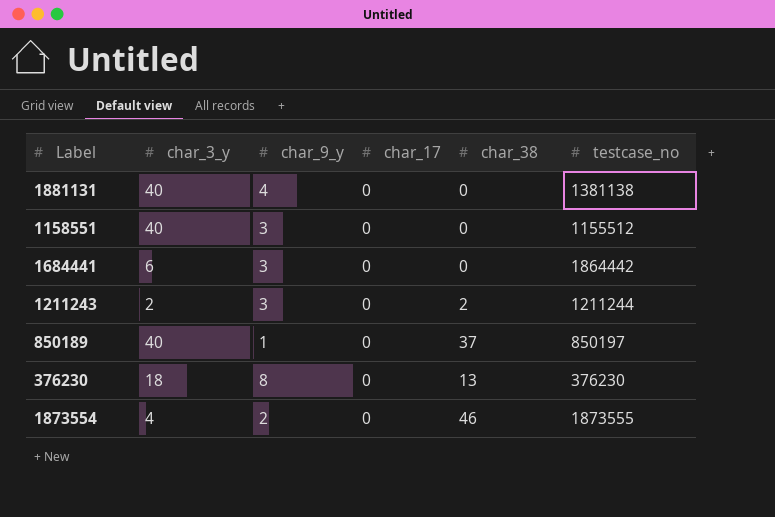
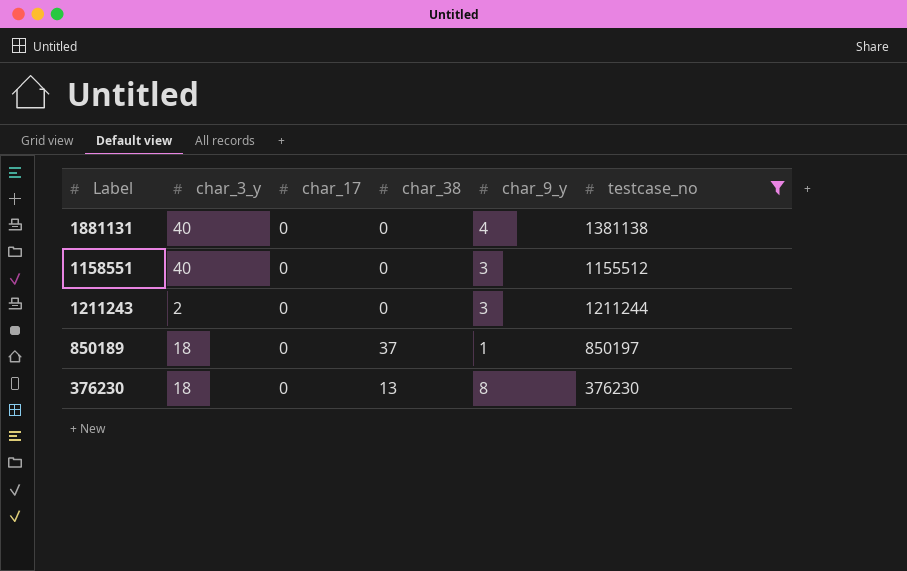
filter: none -> testcase_no <= 1381138
column char_9_y | position: 3 -> 5
1211243 | char_38: 2 -> 0
850189 | char_3_y: 40 -> 18

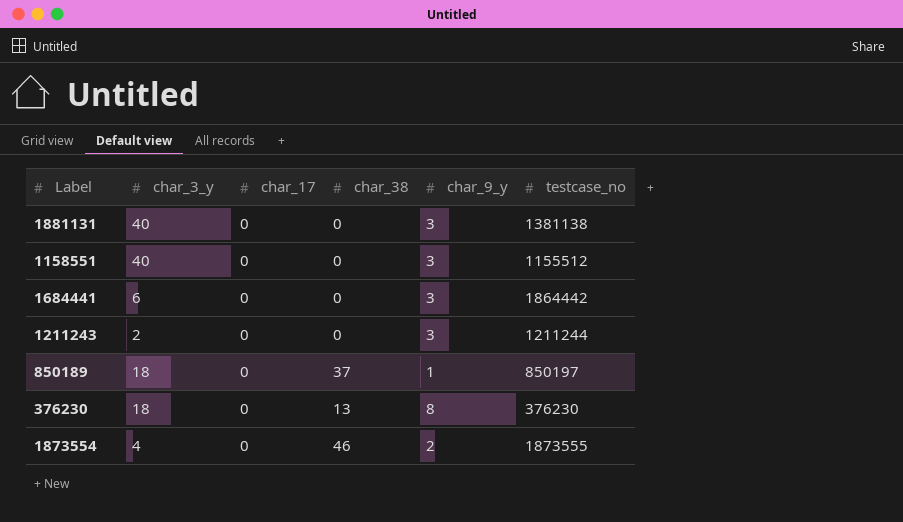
filter: testcase_no <= 1381138 -> none
1881131 | char_9_y: 4 -> 3

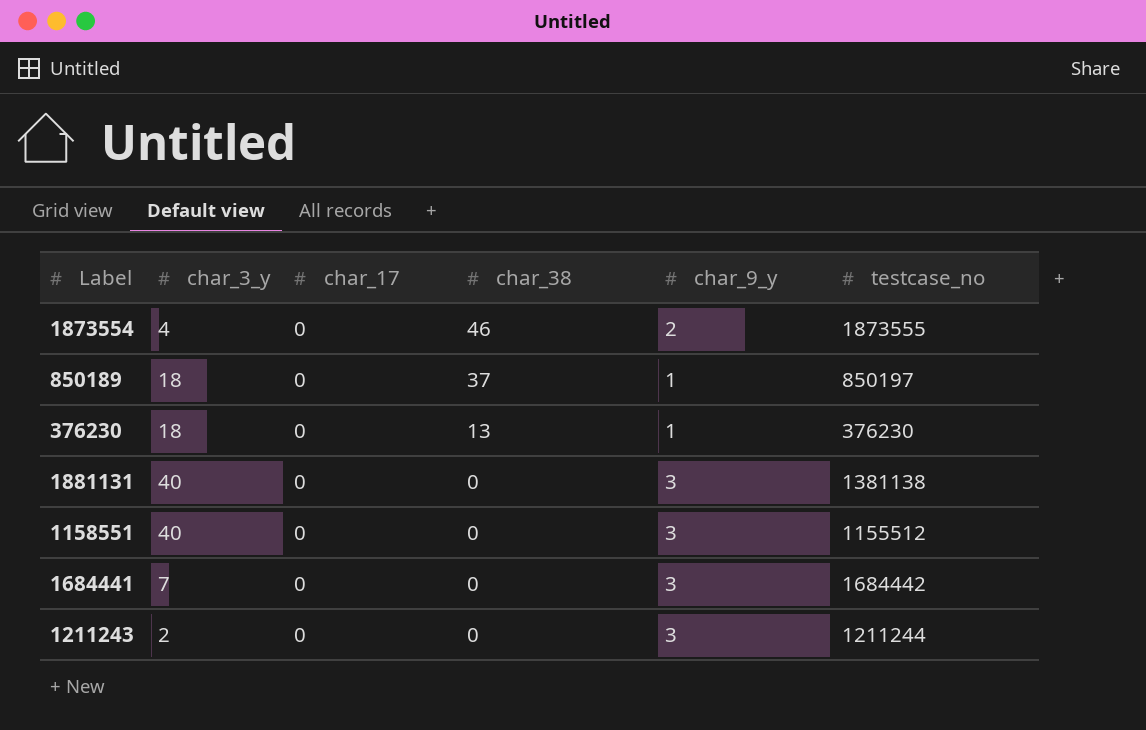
row order: none -> char_38 descending
376230 | char_9_y: 8 -> 1
1684441 | char_3_y: 6 -> 7
1684441 | testcase_no: 1864442 -> 1684442

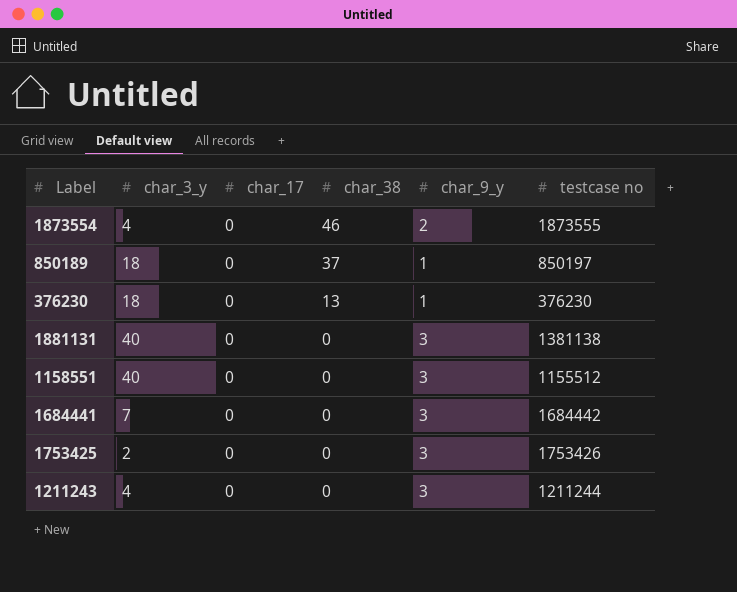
column name: testcase_no -> testcase no
row 1753425: none -> 2 | 0 | 0 | 3 | 1753426
1211243 | char_3_y: 2 -> 4

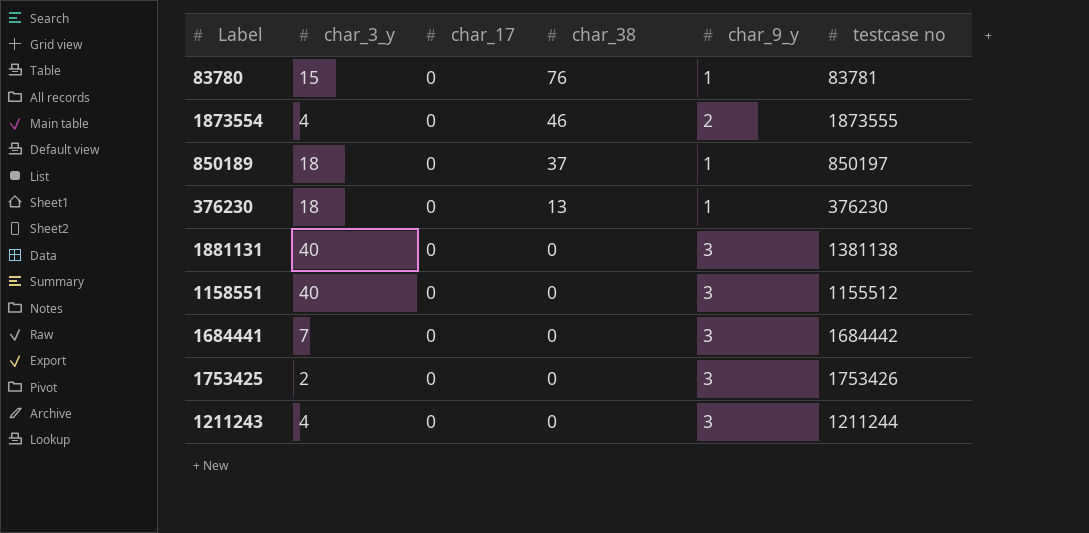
row 83780: none -> 15 | 0 | 76 | 1 | 83781

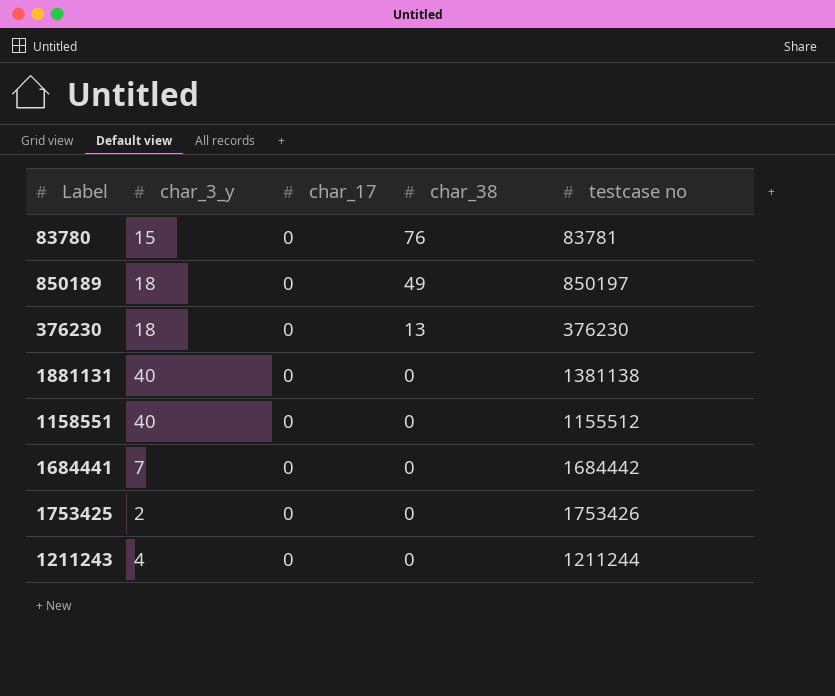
column char_9_y | position: 5 -> none
row 1873554: 4 | 0 | 46 | 2 | 1873555 -> none
850189 | char_38: 37 -> 49

